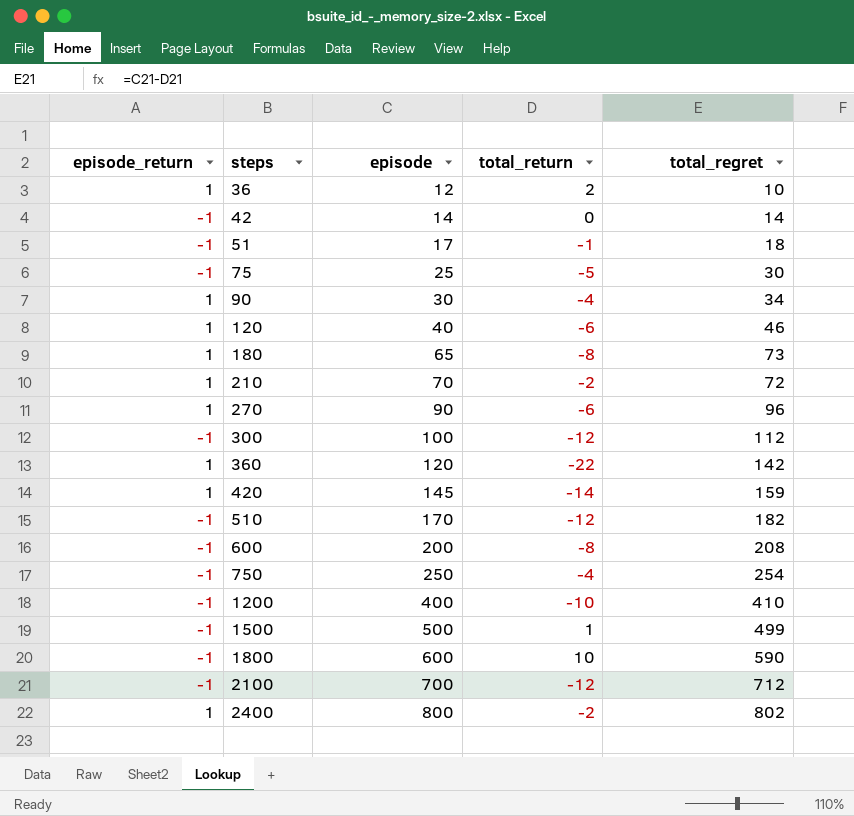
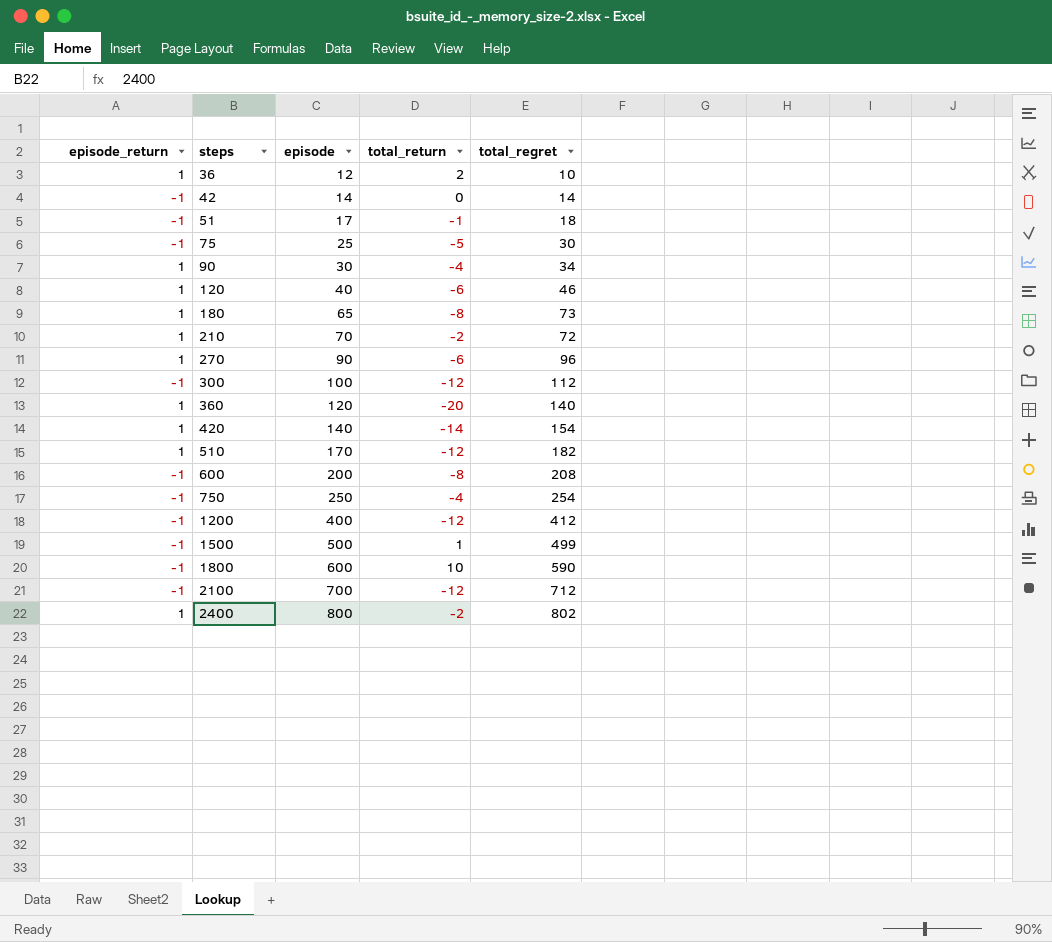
360 | total_return: -22 -> -20
360 | total_regret: 142 -> 140
420 | episode: 145 -> 140
420 | total_regret: 159 -> 154
510 | episode_return: -1 -> 1
1200 | total_return: -10 -> -12
1200 | total_regret: 410 -> 412

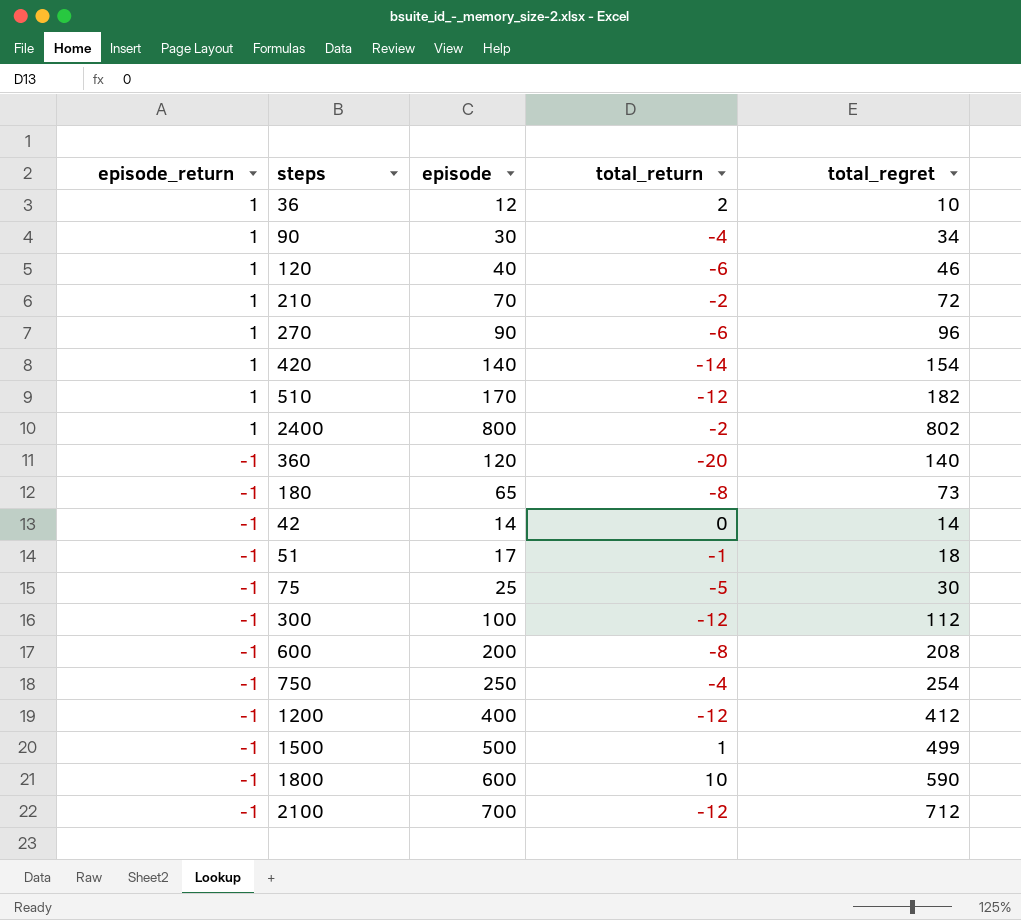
row order: steps ascending -> episode_return descending
360 | episode_return: 1 -> -1
180 | episode_return: 1 -> -1

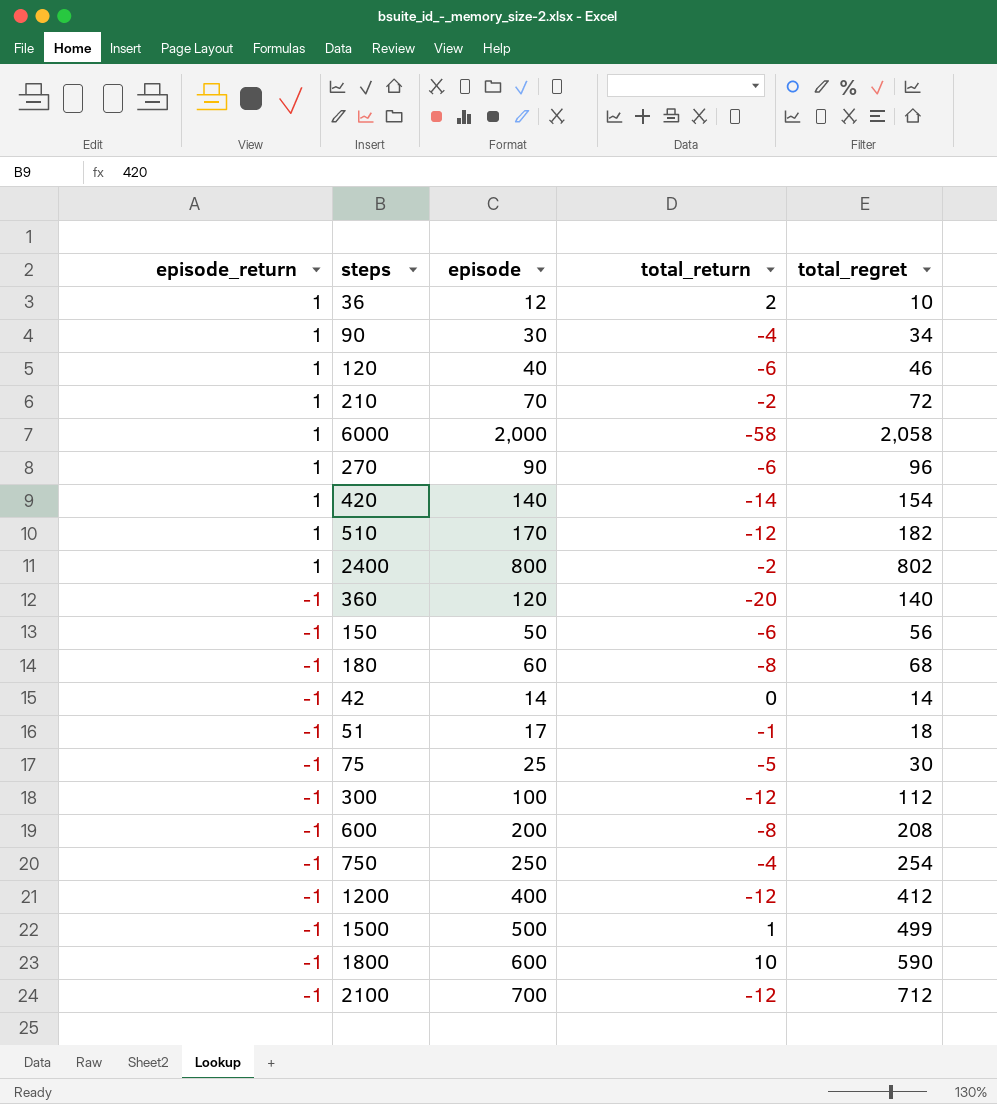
row 6000: none -> 1 | 2,000 | -58 | 2,058
row 150: none -> -1 | 50 | -6 | 56
180 | episode: 65 -> 60
180 | total_regret: 73 -> 68

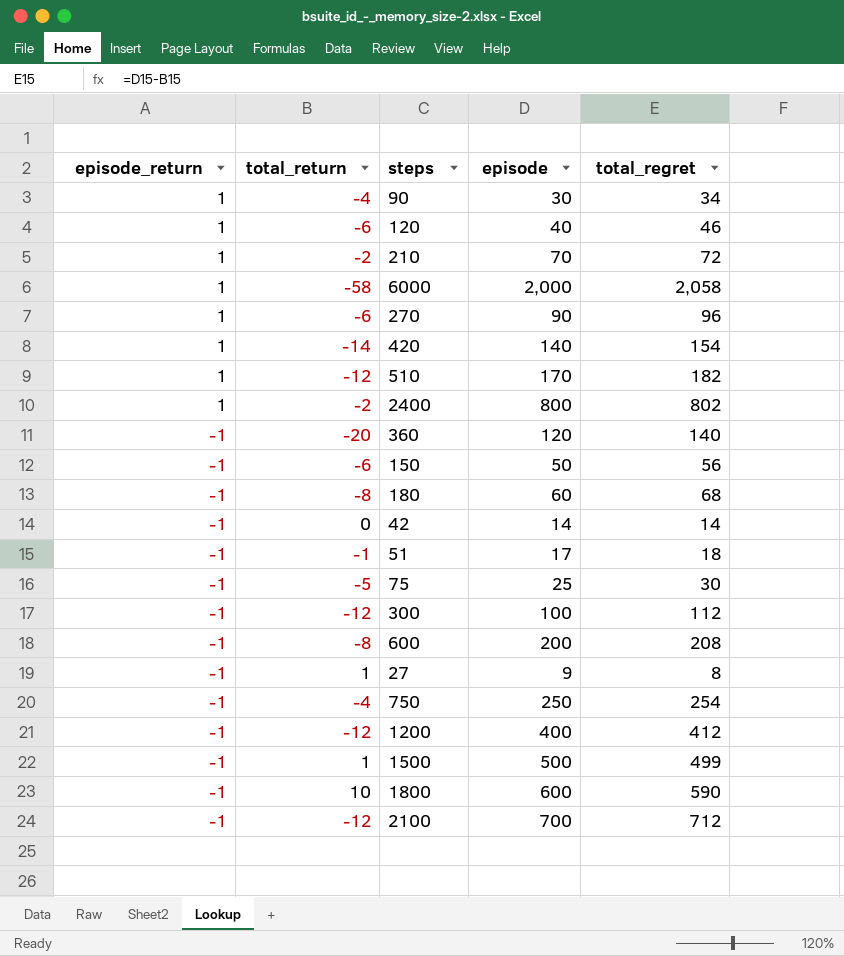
column total_return | position: 4 -> 2
row 36: 1 | 12 | 2 | 10 -> none
row 27: none -> -1 | 1 | 9 | 8

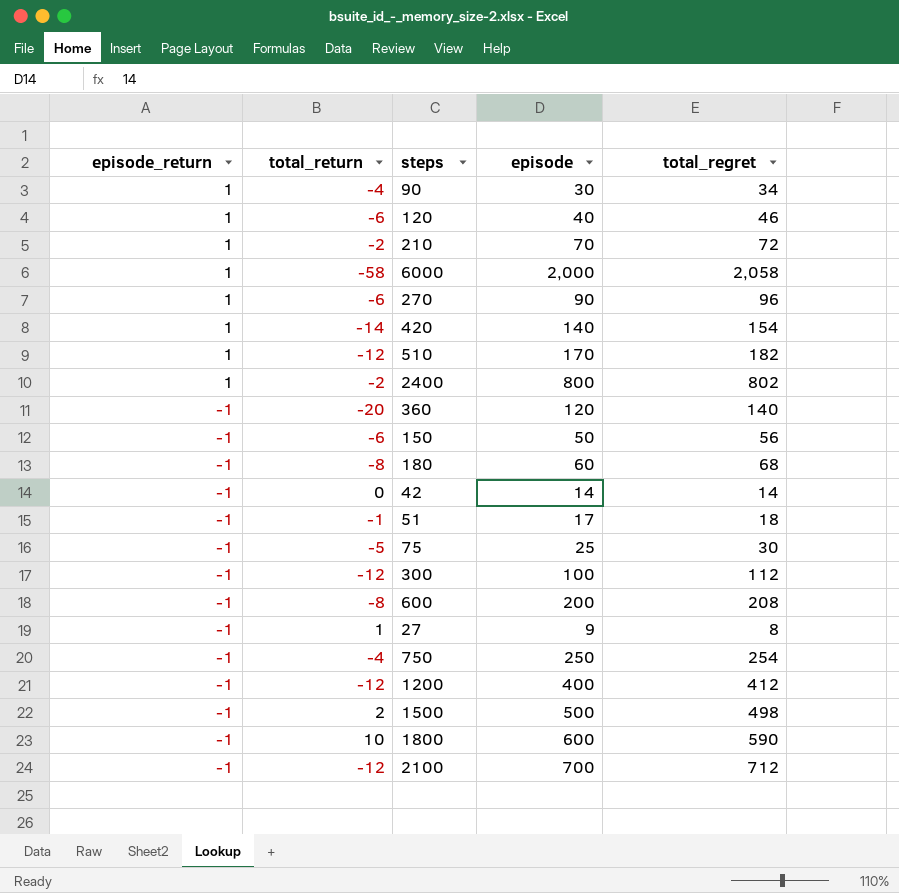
1500 | total_return: 1 -> 2
1500 | total_regret: 499 -> 498

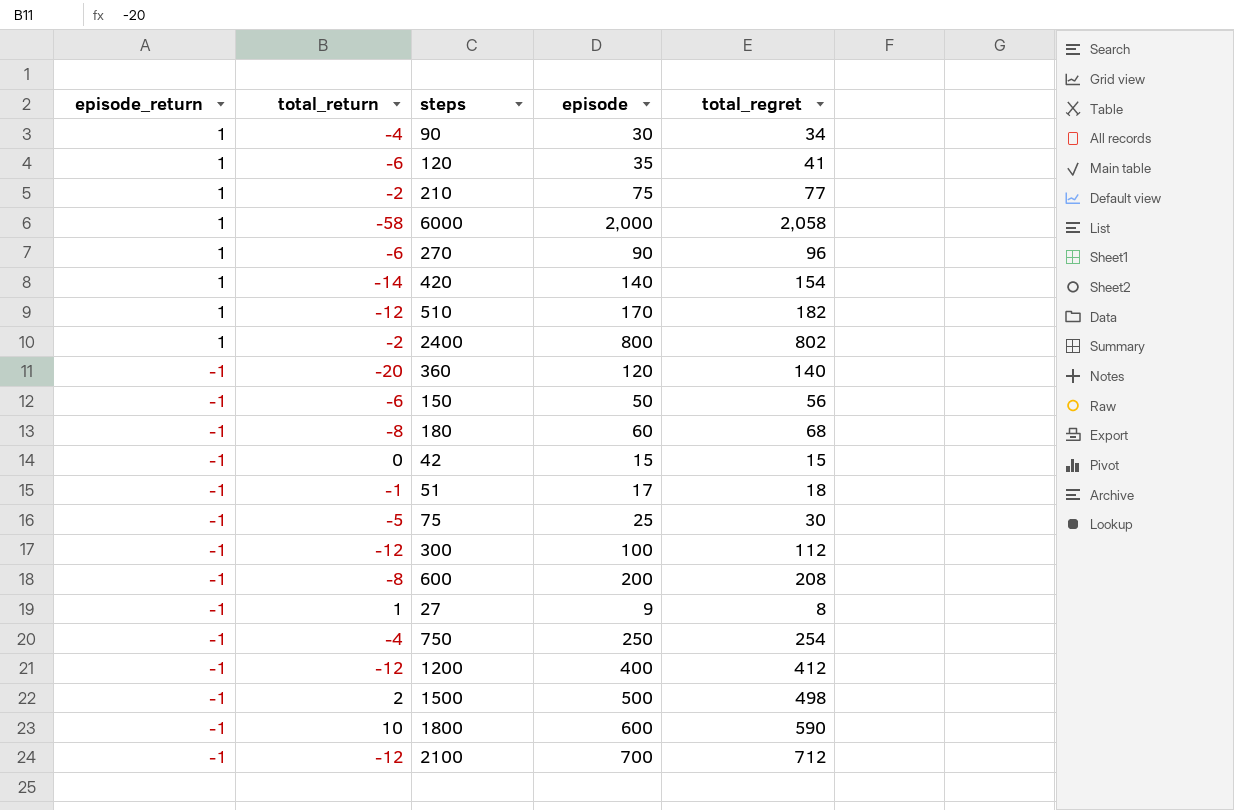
120 | episode: 40 -> 35
120 | total_regret: 46 -> 41
210 | episode: 70 -> 75
210 | total_regret: 72 -> 77
42 | episode: 14 -> 15
42 | total_regret: 14 -> 15

